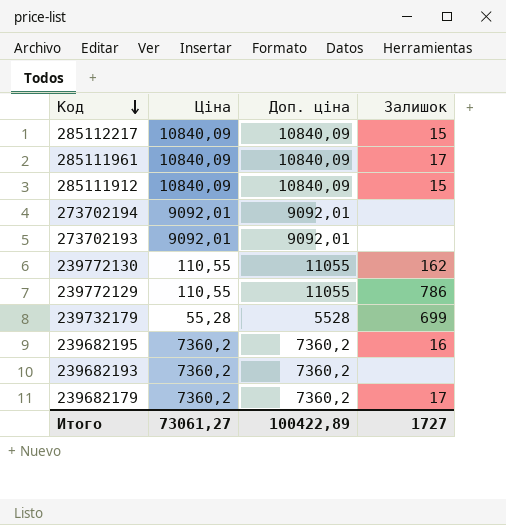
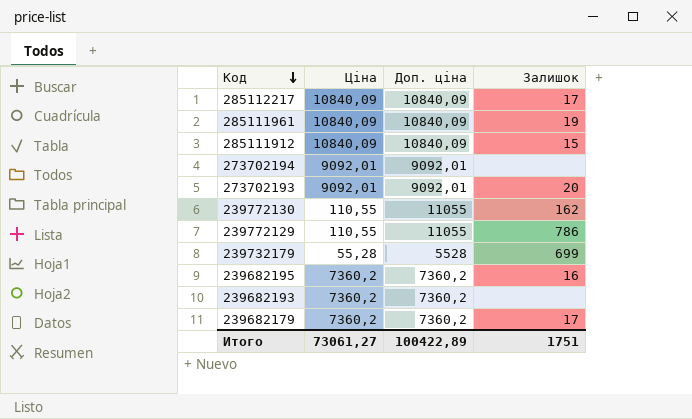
285112217 | Залишок: 15 -> 17
285111961 | Залишок: 17 -> 19
273702193 | Залишок: none -> 20
Итого | Залишок: 1727 -> 1751

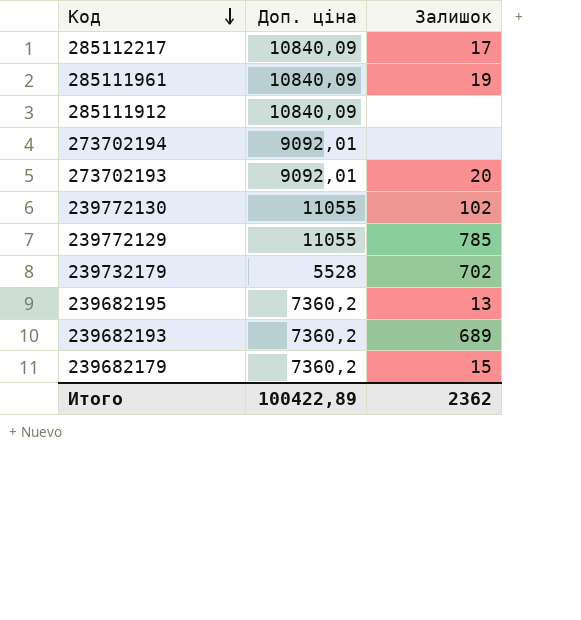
column Ціна | position: 2 -> none
285111912 | Залишок: 15 -> none
239772130 | Залишок: 162 -> 102
239772129 | Залишок: 786 -> 785
239732179 | Залишок: 699 -> 702
239682195 | Залишок: 16 -> 13
239682193 | Залишок: none -> 689
239682179 | Залишок: 17 -> 15
Итого | Залишок: 1751 -> 2362

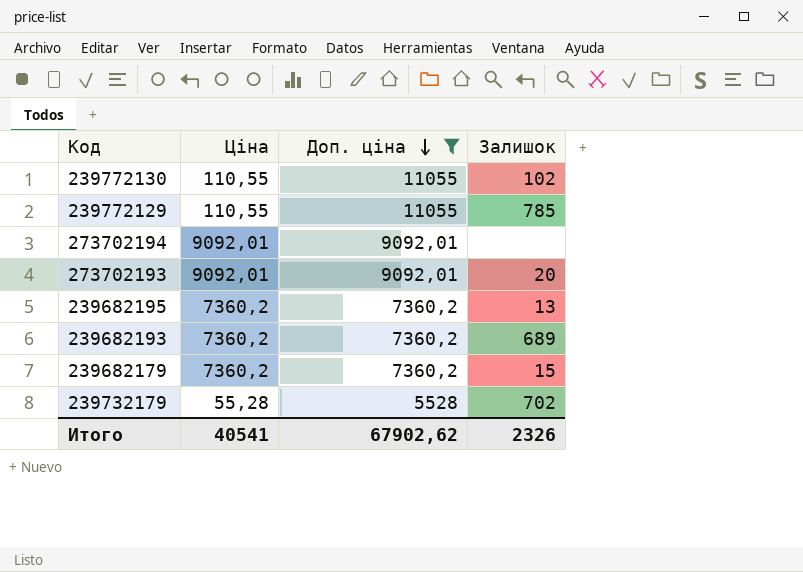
filter: none -> Доп. ціна != 10840,09
row order: Код descending -> Доп. ціна descending
column Ціна | position: none -> 2
Итого | Доп. ціна: 100422,89 -> 67902,62
Итого | Залишок: 2362 -> 2326

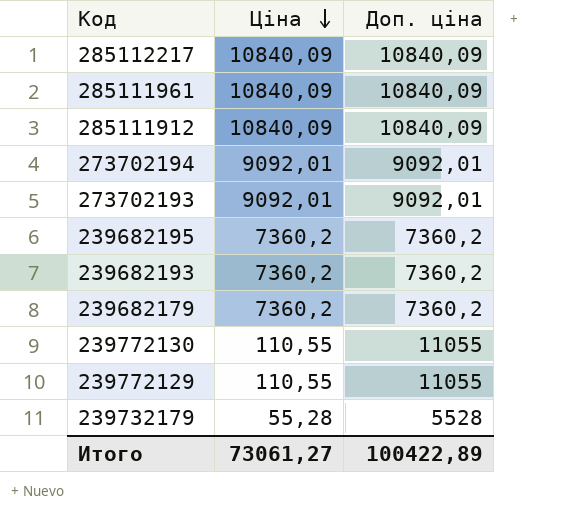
filter: Доп. ціна != 10840,09 -> none
row order: Доп. ціна descending -> Ціна descending
column Залишок | position: 4 -> none
Итого | Ціна: 40541 -> 73061,27
Итого | Доп. ціна: 67902,62 -> 100422,89

